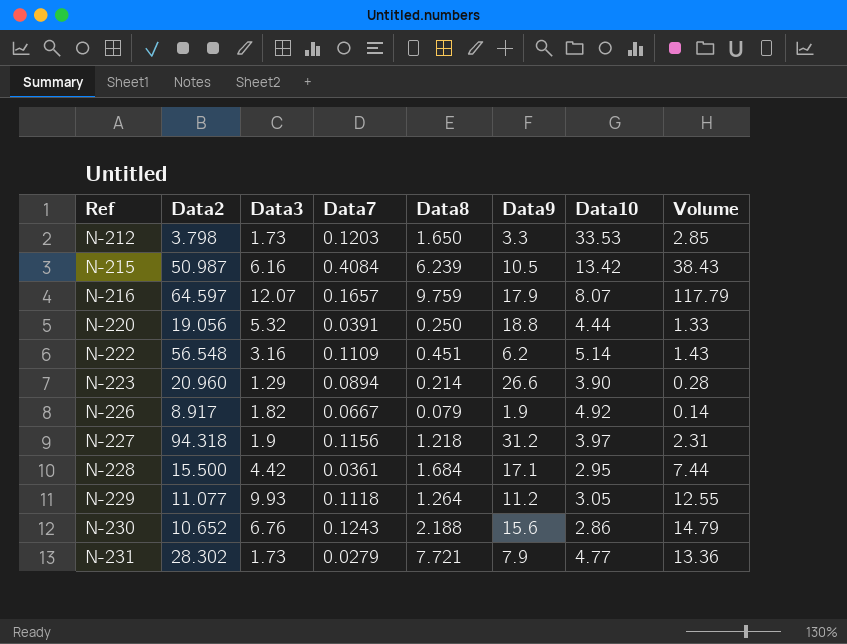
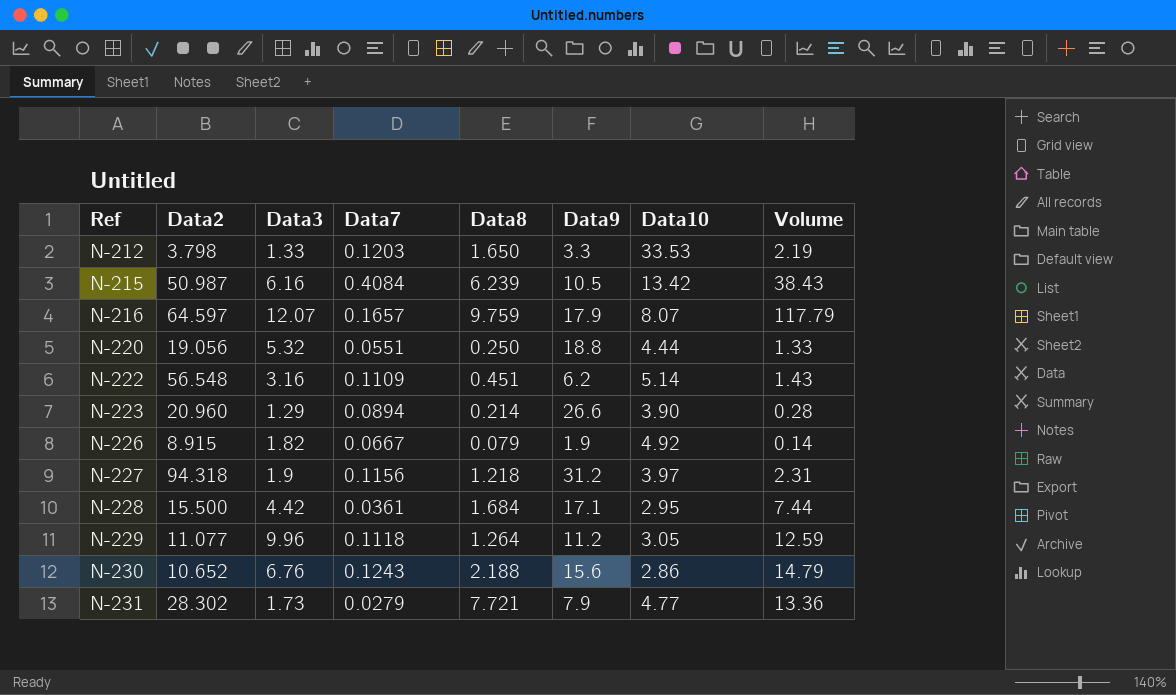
N-212 | Data3: 1.73 -> 1.33
N-212 | Volume: 2.85 -> 2.19
N-220 | Data7: 0.0391 -> 0.0551
N-226 | Data2: 8.917 -> 8.915
N-229 | Data3: 9.93 -> 9.96
N-229 | Volume: 12.55 -> 12.59

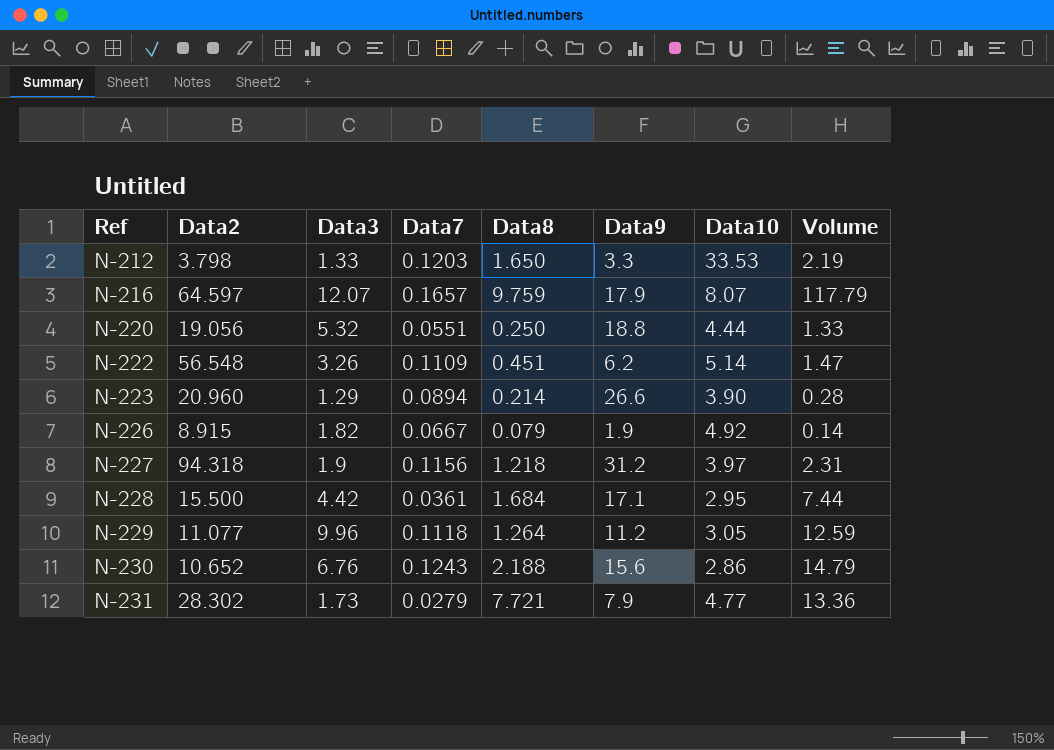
row N-215: 50.987 | 6.16 | 0.4084 | 6.239 | 10.5 | 13.42 | 38.43 -> none
N-222 | Data3: 3.16 -> 3.26
N-222 | Volume: 1.43 -> 1.47

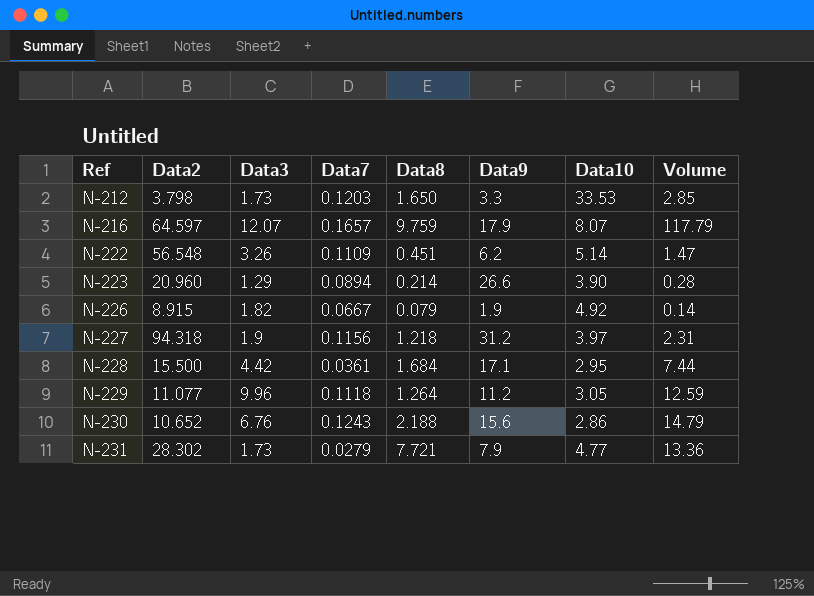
row N-220: 19.056 | 5.32 | 0.0551 | 0.250 | 18.8 | 4.44 | 1.33 -> none
N-212 | Data3: 1.33 -> 1.73
N-212 | Volume: 2.19 -> 2.85

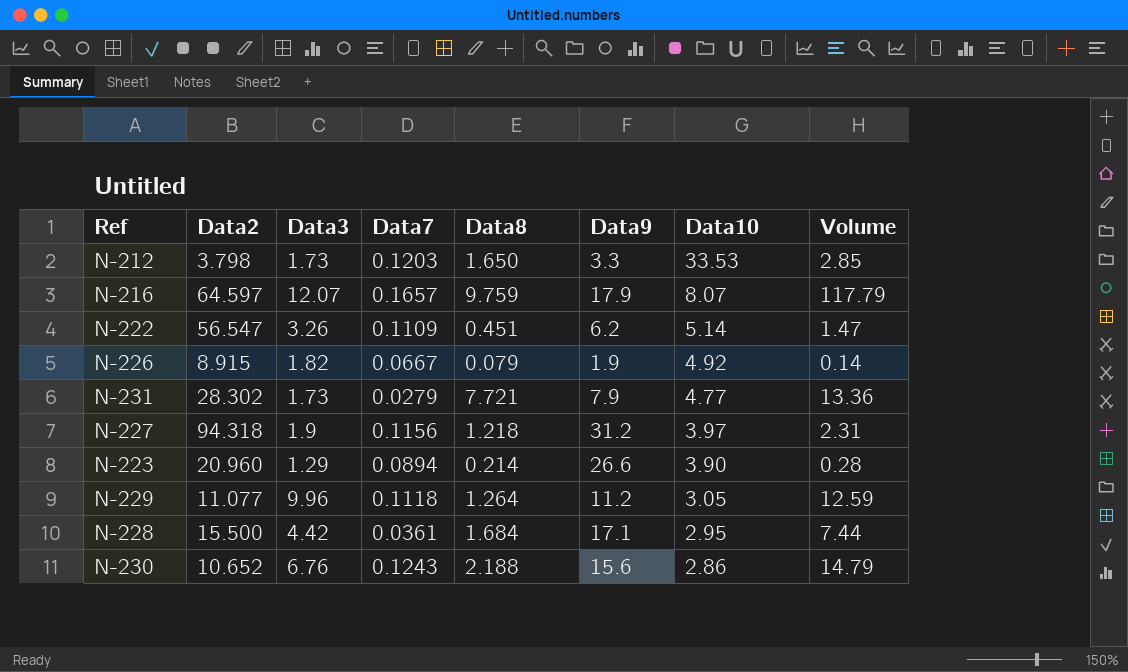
row order: Ref ascending -> Data10 descending
N-222 | Data2: 56.548 -> 56.547

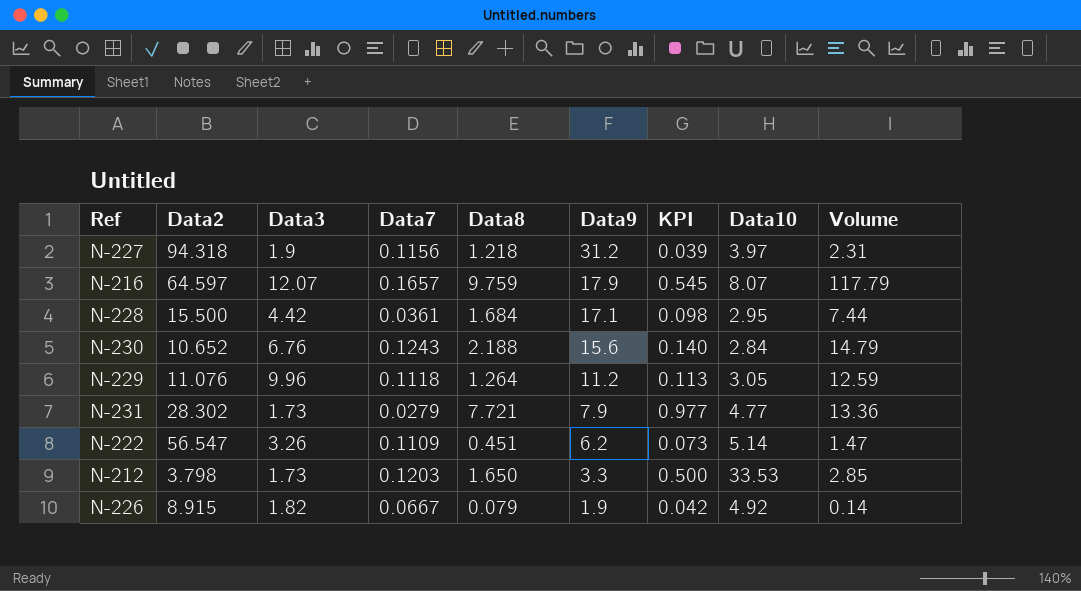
row order: Data10 descending -> Data9 descending
column KPI | formula: none -> [Data8] / [Data9]
row N-223: 20.960 | 1.29 | 0.0894 | 0.214 | 26.6 | 3.90 | 0.28 -> none
N-230 | Data10: 2.86 -> 2.84
N-229 | Data2: 11.077 -> 11.076

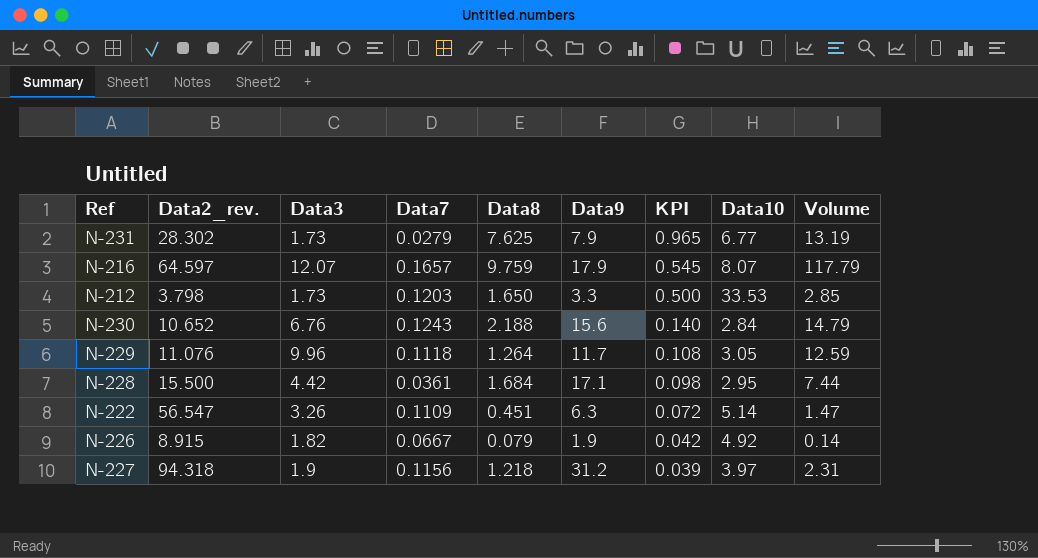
row order: Data9 descending -> KPI descending
column name: Data2 -> Data2_rev.
N-231 | Data8: 7.721 -> 7.625
N-231 | KPI: 0.977 -> 0.965
N-231 | Data10: 4.77 -> 6.77
N-231 | Volume: 13.36 -> 13.19
N-229 | Data9: 11.2 -> 11.7
N-229 | KPI: 0.113 -> 0.108
N-222 | Data9: 6.2 -> 6.3
N-222 | KPI: 0.073 -> 0.072

